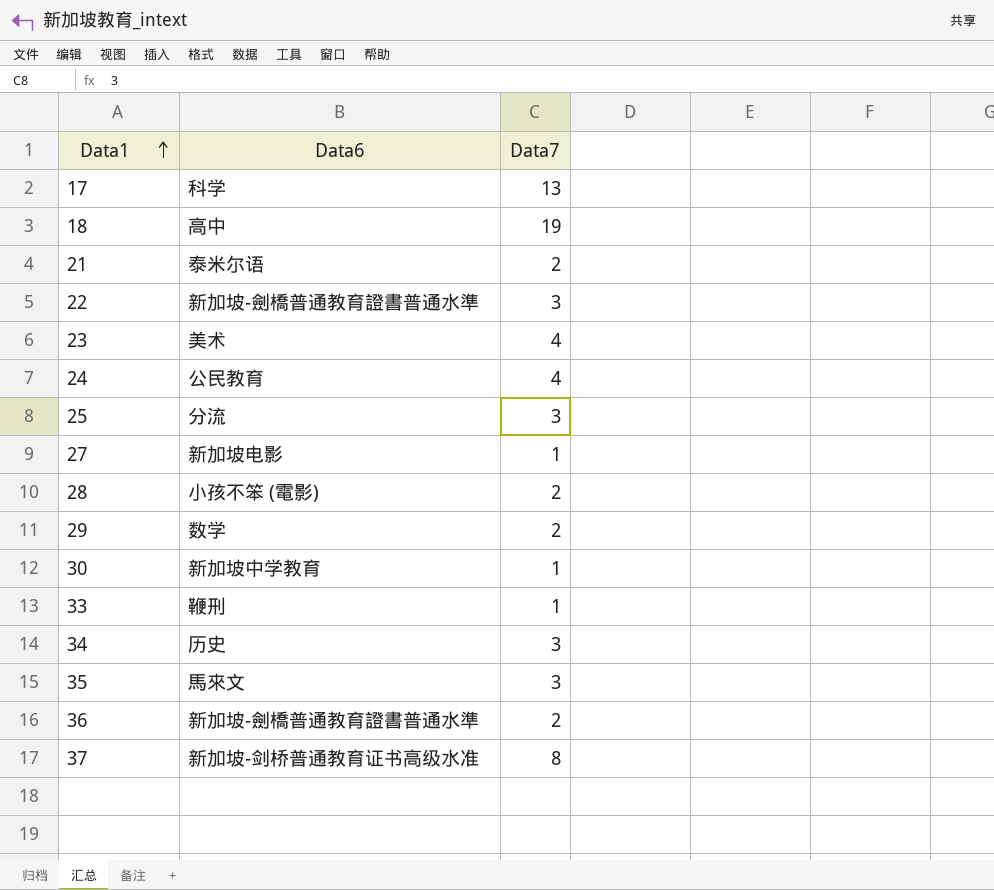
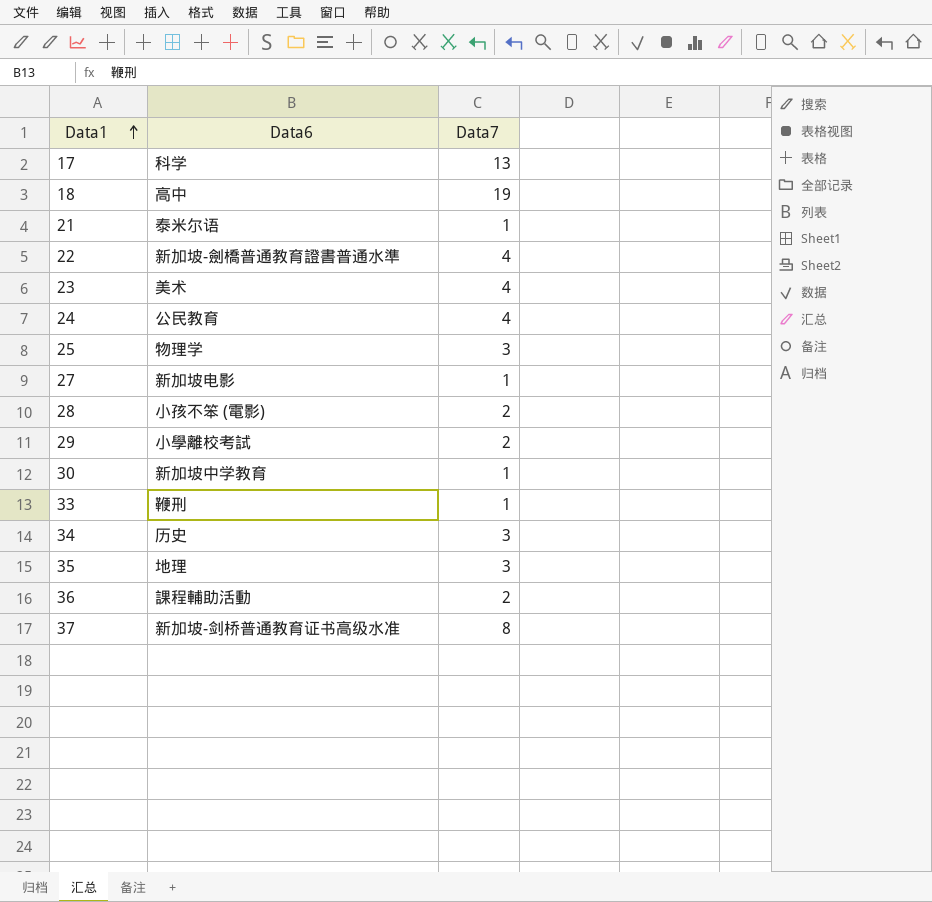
21 | Data7: 2 -> 1
22 | Data7: 3 -> 4
25 | Data6: 分流 -> 物理学
29 | Data6: 数学 -> 小學離校考試
35 | Data6: 馬來文 -> 地理
36 | Data6: 新加坡-劍橋普通教育證書普通水準 -> 課程輔助活動

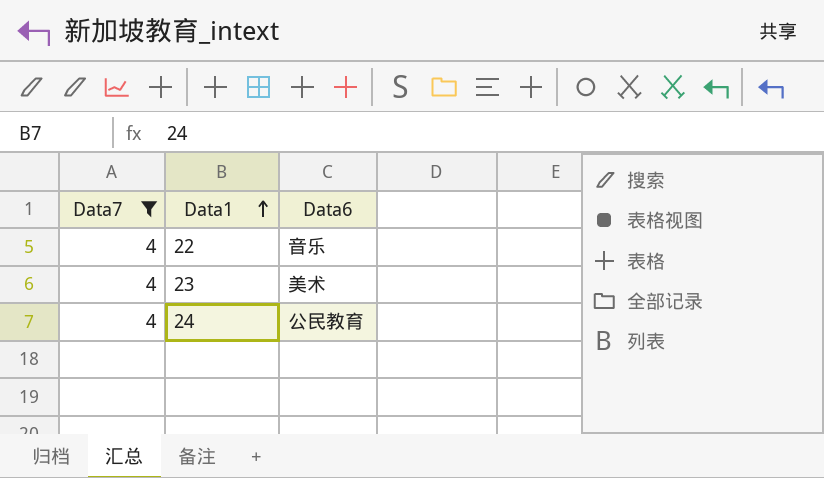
filter: none -> Data7 = 4
column Data7 | position: 3 -> 1
22 | Data6: 新加坡-劍橋普通教育證書普通水準 -> 音乐

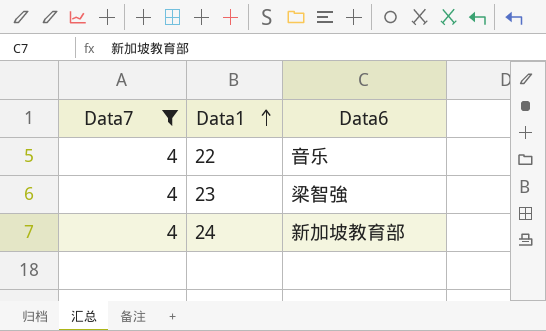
23 | Data6: 美术 -> 梁智強
24 | Data6: 公民教育 -> 新加坡教育部

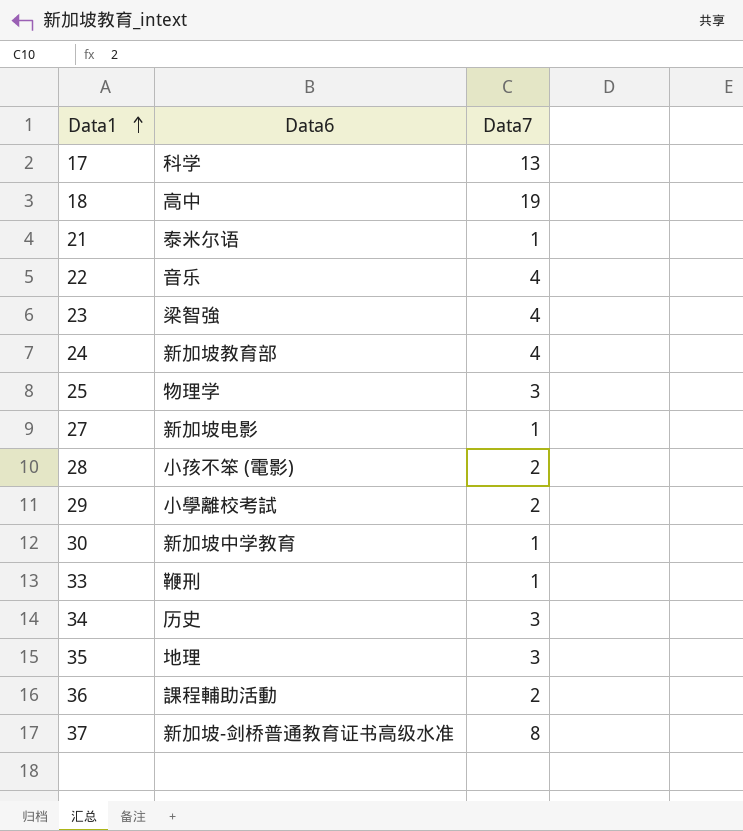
filter: Data7 = 4 -> none
column Data7 | position: 1 -> 3

